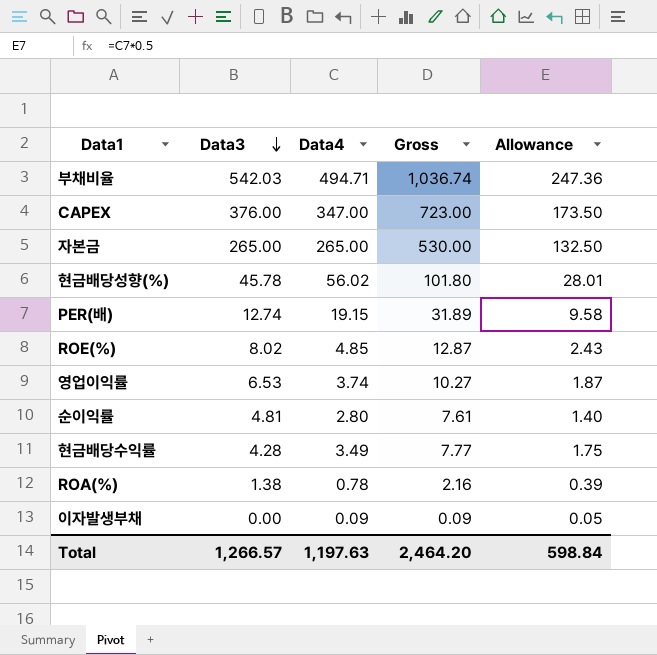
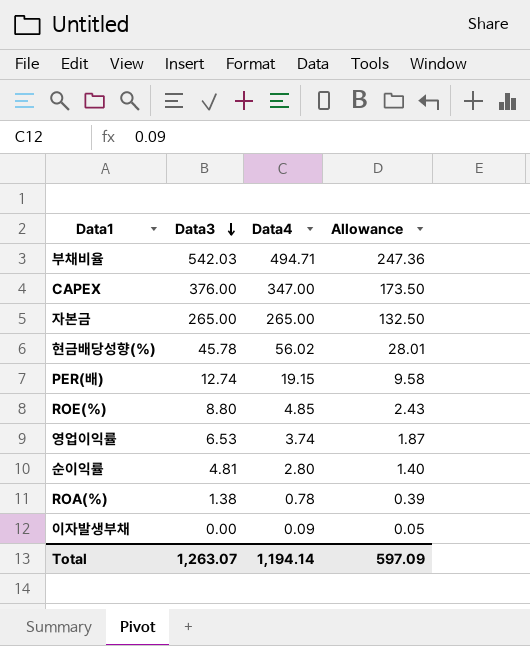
column Gross | formula: [Data3] + [Data4] -> none
row 현금배당수익률: 4.28 | 3.49 | 7.77 | 1.75 -> none
ROE(%) | Data3: 8.02 -> 8.80
Total | Data3: 1,266.57 -> 1,263.07
Total | Data4: 1,197.63 -> 1,194.14
Total | Allowance: 598.84 -> 597.09

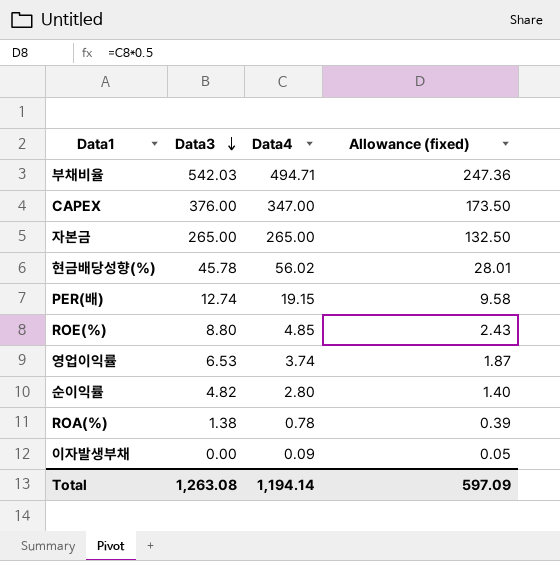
column name: Allowance -> Allowance (fixed)
순이익률 | Data3: 4.81 -> 4.82
Total | Data3: 1,263.07 -> 1,263.08

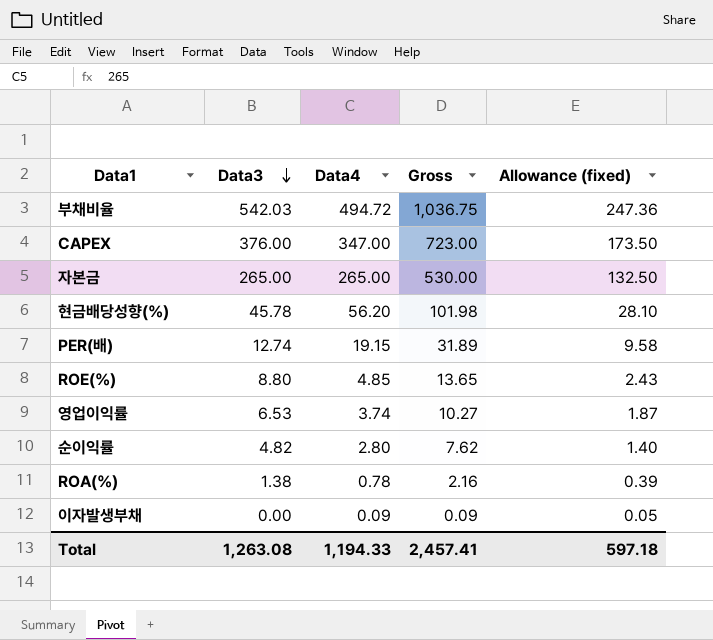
column Gross | formula: none -> [Data3] + [Data4]
부채비율 | Data4: 494.71 -> 494.72
현금배당성향(%) | Data4: 56.02 -> 56.20
현금배당성향(%) | Allowance (fixed): 28.01 -> 28.10
Total | Data4: 1,194.14 -> 1,194.33
Total | Allowance (fixed): 597.09 -> 597.18

